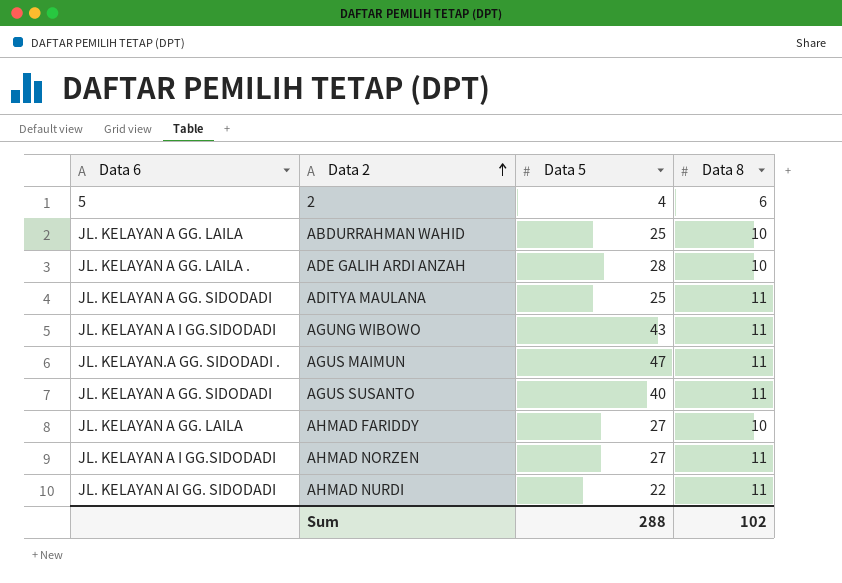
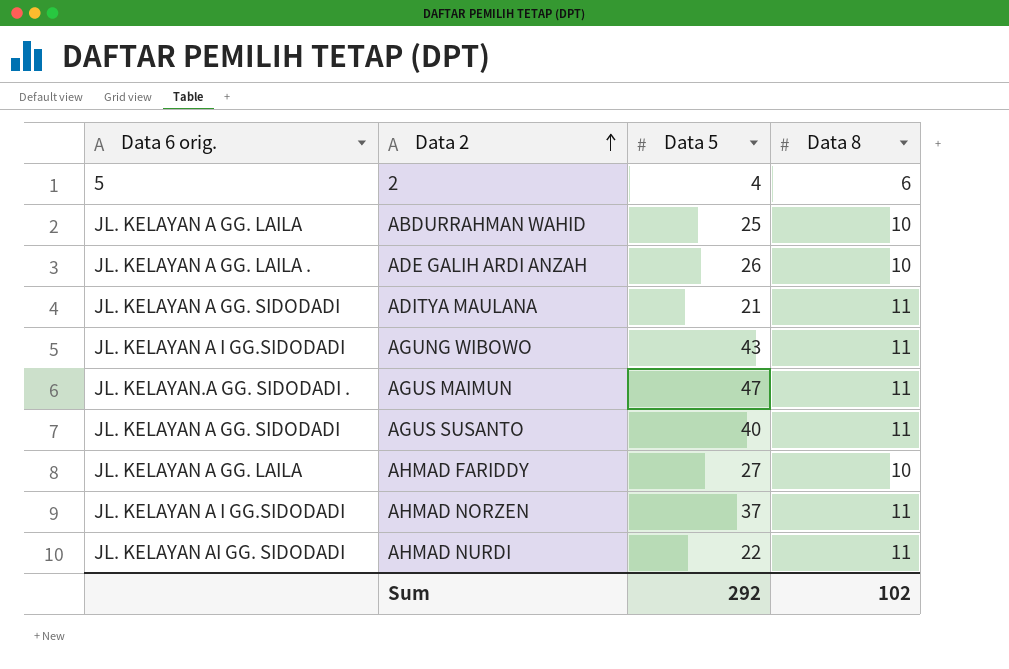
column name: Data 6 -> Data 6 orig.
ADE GALIH ARDI ANZAH | Data 5: 28 -> 26
ADITYA MAULANA | Data 5: 25 -> 21
AHMAD NORZEN | Data 5: 27 -> 37
Sum | Data 5: 288 -> 292

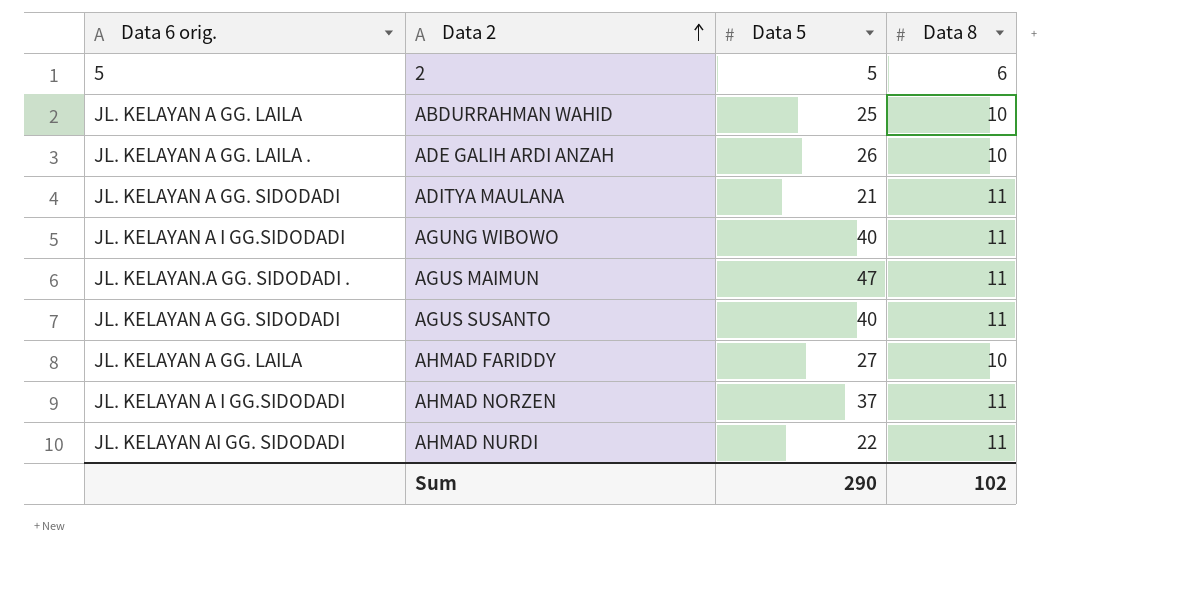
2 | Data 5: 4 -> 5
AGUNG WIBOWO | Data 5: 43 -> 40
Sum | Data 5: 292 -> 290

